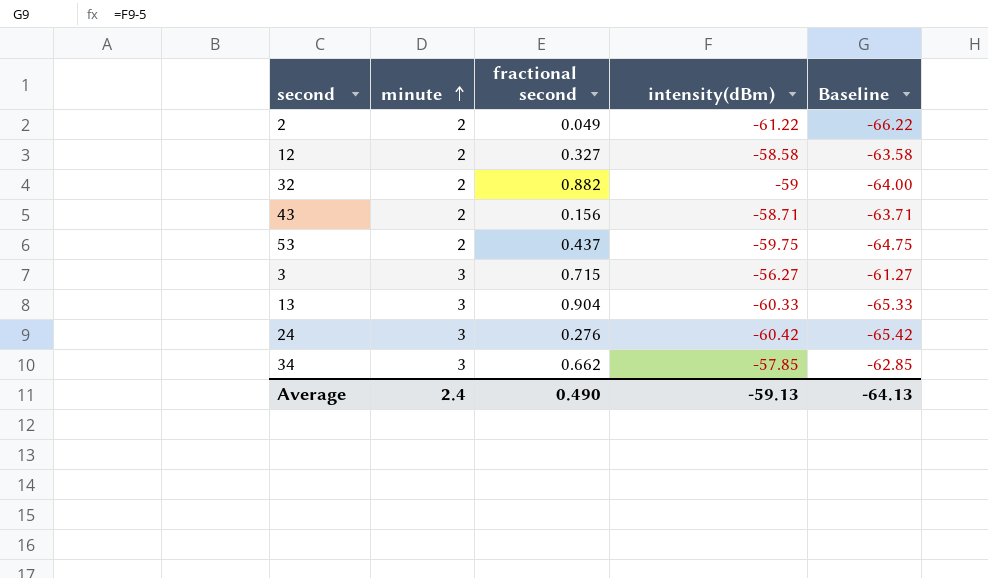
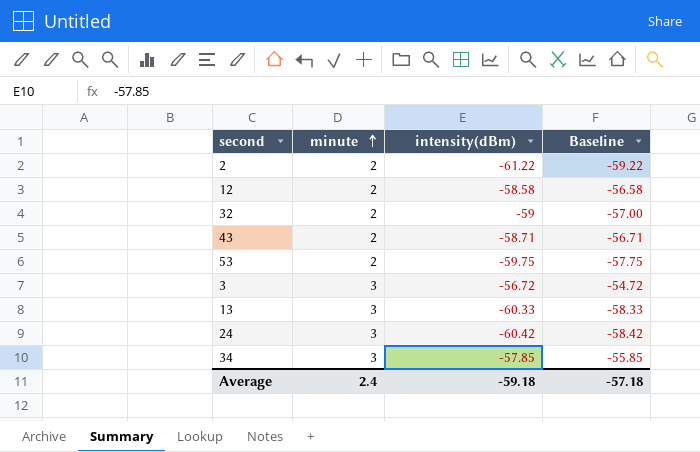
column fractional second | position: 3 -> none
column Baseline | formula: [intensity(dBm)] - 5 -> [intensity(dBm)] + 2
3 | intensity(dBm): -56.27 -> -56.72
Average | intensity(dBm): -59.13 -> -59.18
Average | Baseline: -64.13 -> -57.18

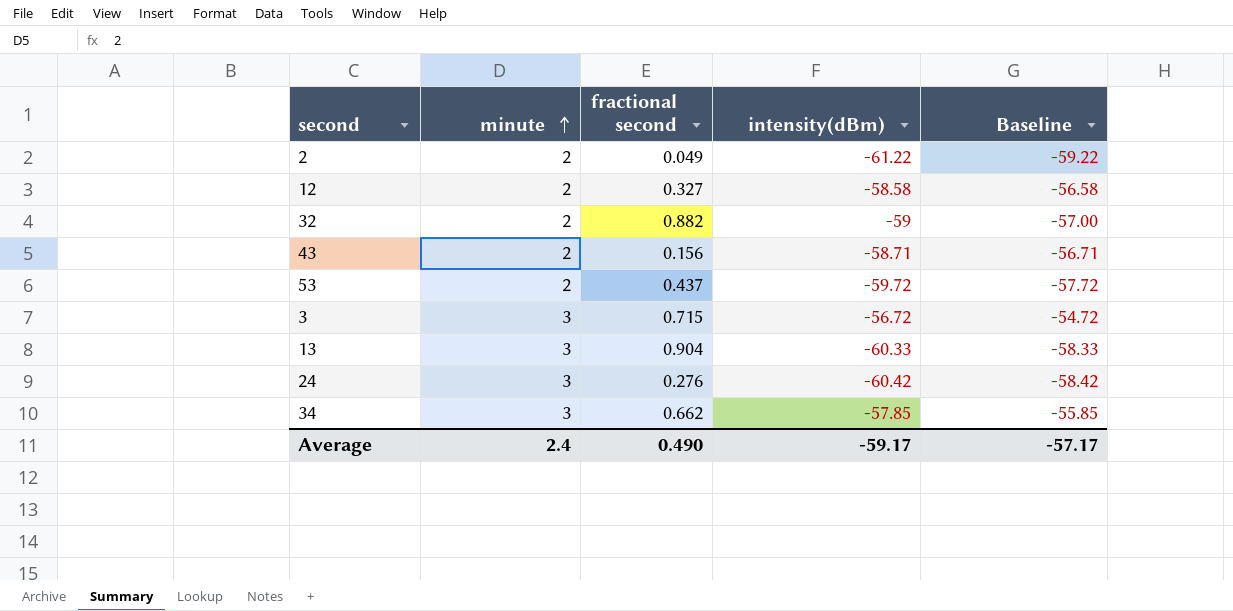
column fractional second | position: none -> 3
53 | intensity(dBm): -59.75 -> -59.72
53 | Baseline: -57.75 -> -57.72
Average | intensity(dBm): -59.18 -> -59.17
Average | Baseline: -57.18 -> -57.17

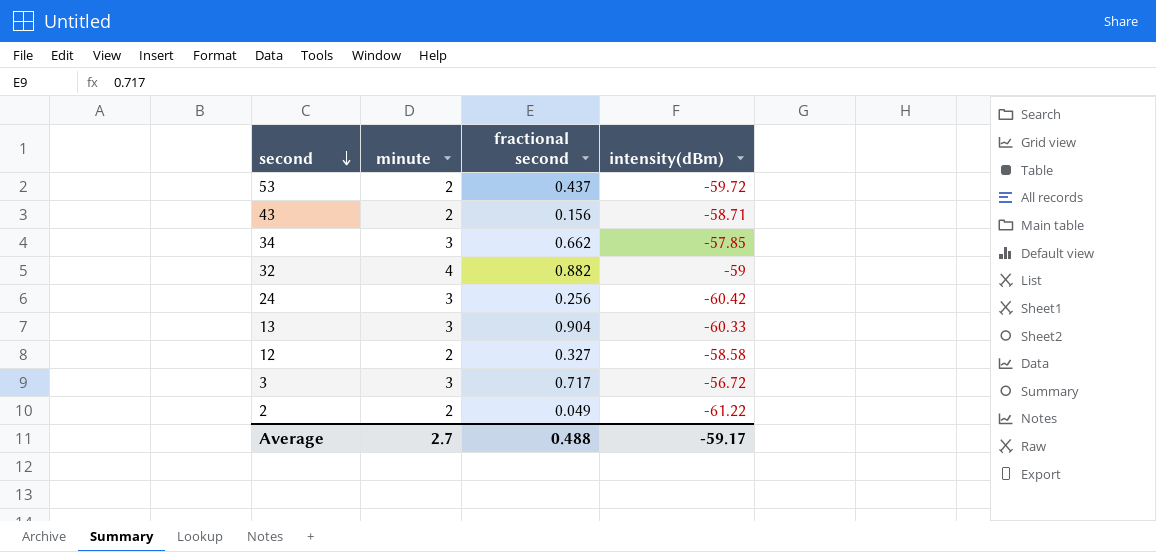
row order: minute ascending -> second descending
column Baseline | formula: [intensity(dBm)] + 2 -> none
32 | minute: 2 -> 4
24 | fractional second: 0.276 -> 0.256
3 | fractional second: 0.715 -> 0.717
Average | minute: 2.4 -> 2.7
Average | fractional second: 0.490 -> 0.488

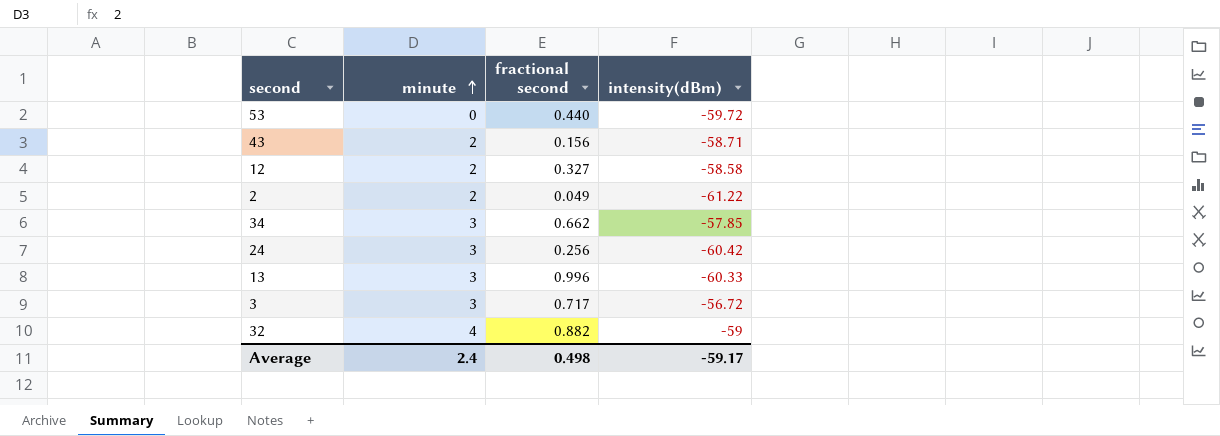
row order: second descending -> minute ascending
53 | minute: 2 -> 0
53 | fractional second: 0.437 -> 0.440
13 | fractional second: 0.904 -> 0.996
Average | minute: 2.7 -> 2.4
Average | fractional second: 0.488 -> 0.498

